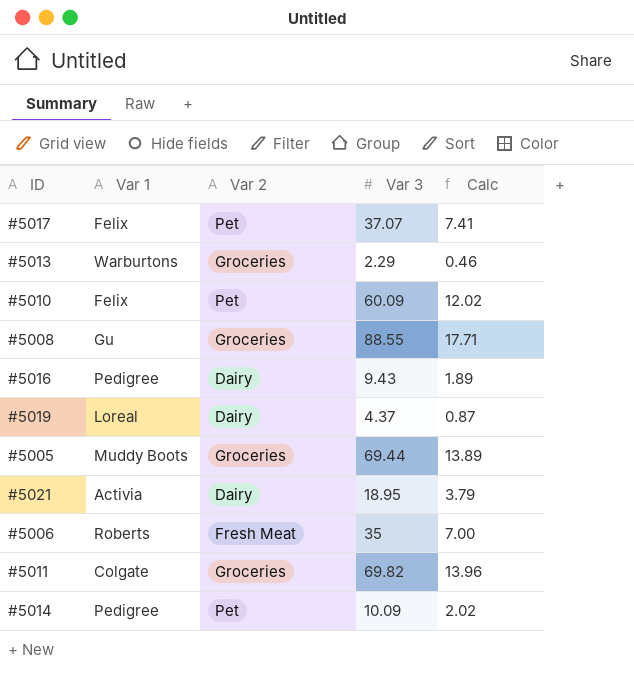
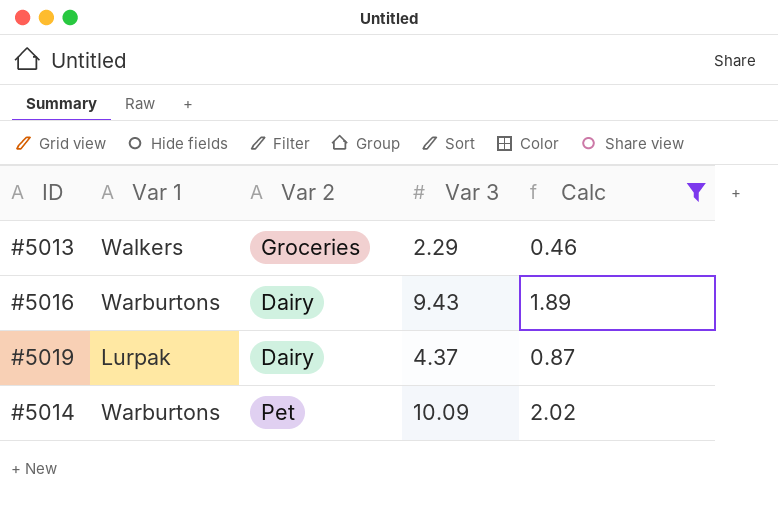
filter: none -> Calc <= 2.02
#5013 | Var 1: Warburtons -> Walkers
#5016 | Var 1: Pedigree -> Warburtons
#5019 | Var 1: Loreal -> Lurpak
#5014 | Var 1: Pedigree -> Warburtons

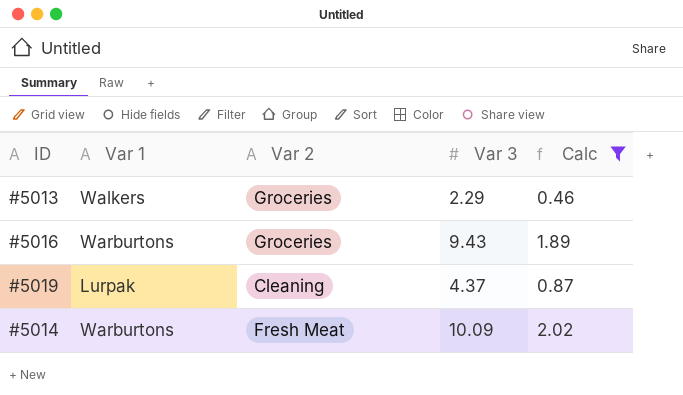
#5016 | Var 2: Dairy -> Groceries
#5019 | Var 2: Dairy -> Cleaning
#5014 | Var 2: Pet -> Fresh Meat

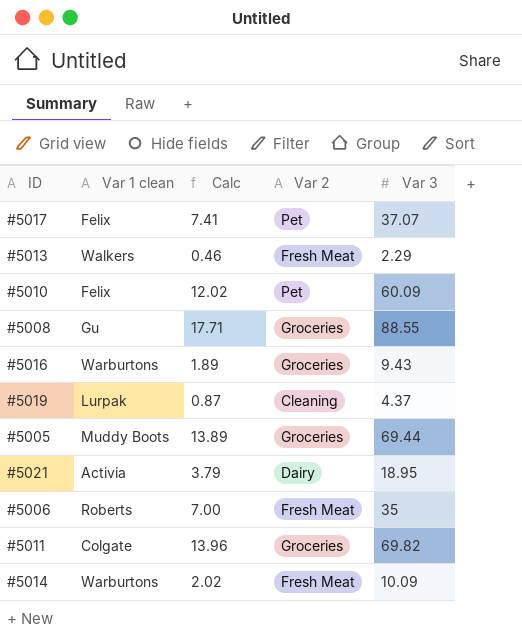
filter: Calc <= 2.02 -> none
column name: Var 1 -> Var 1 clean
column Calc | position: 5 -> 3
#5013 | Var 2: Groceries -> Fresh Meat

